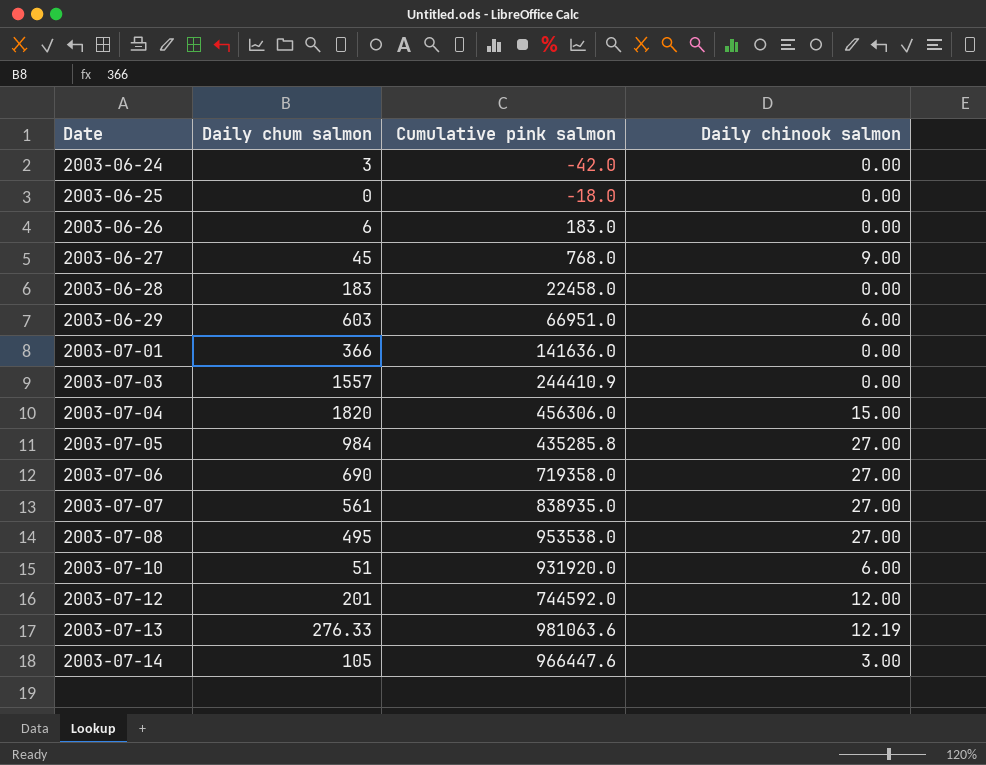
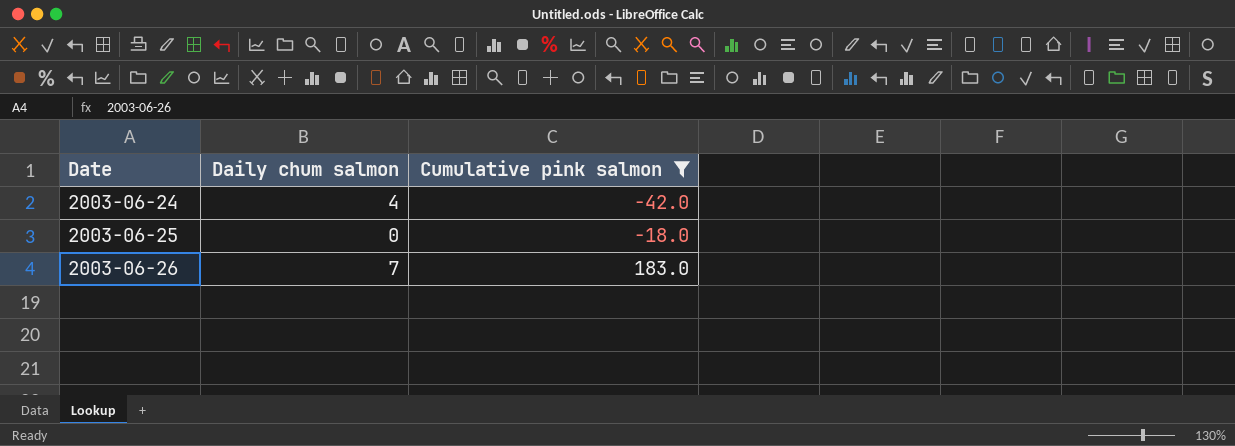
filter: none -> Cumulative pink salmon <= 183.0
column Daily chinook salmon | position: 4 -> none
2003-06-24 | Daily chum salmon: 3 -> 4
2003-06-26 | Daily chum salmon: 6 -> 7

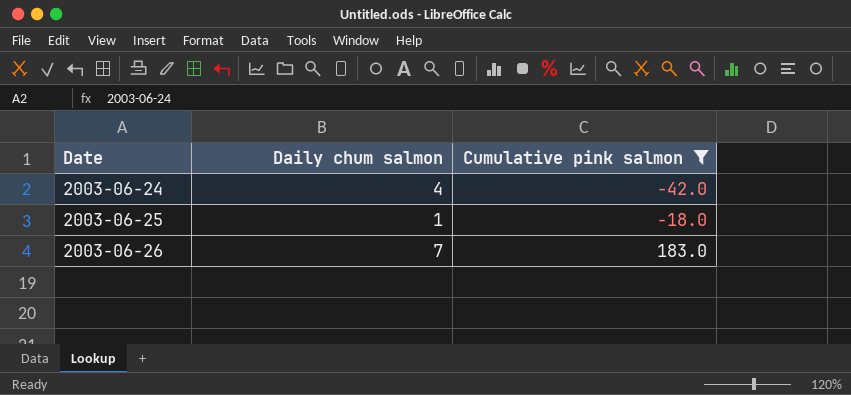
2003-06-25 | Daily chum salmon: 0 -> 1

